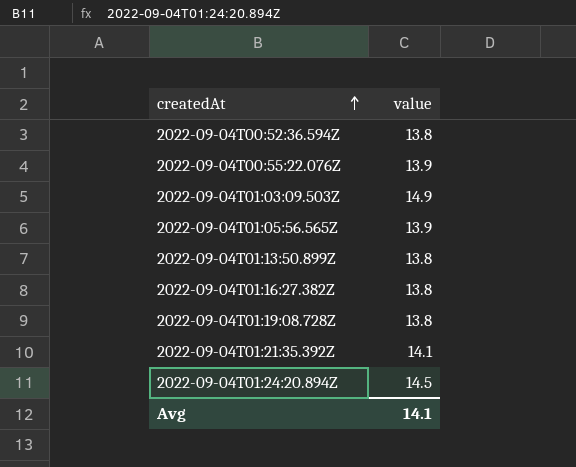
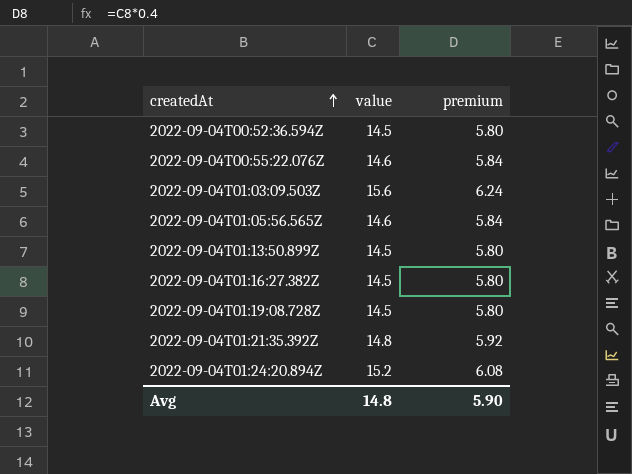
column premium | formula: none -> [value] * 0.4
2022-09-04T00:52:36.594Z | value: 13.8 -> 14.5
2022-09-04T00:55:22.076Z | value: 13.9 -> 14.6
2022-09-04T01:03:09.503Z | value: 14.9 -> 15.6
2022-09-04T01:05:56.565Z | value: 13.9 -> 14.6
2022-09-04T01:13:50.899Z | value: 13.8 -> 14.5
2022-09-04T01:16:27.382Z | value: 13.8 -> 14.5
2022-09-04T01:19:08.728Z | value: 13.8 -> 14.5
2022-09-04T01:21:35.392Z | value: 14.1 -> 14.8
2022-09-04T01:24:20.894Z | value: 14.5 -> 15.2
Avg | value: 14.1 -> 14.8

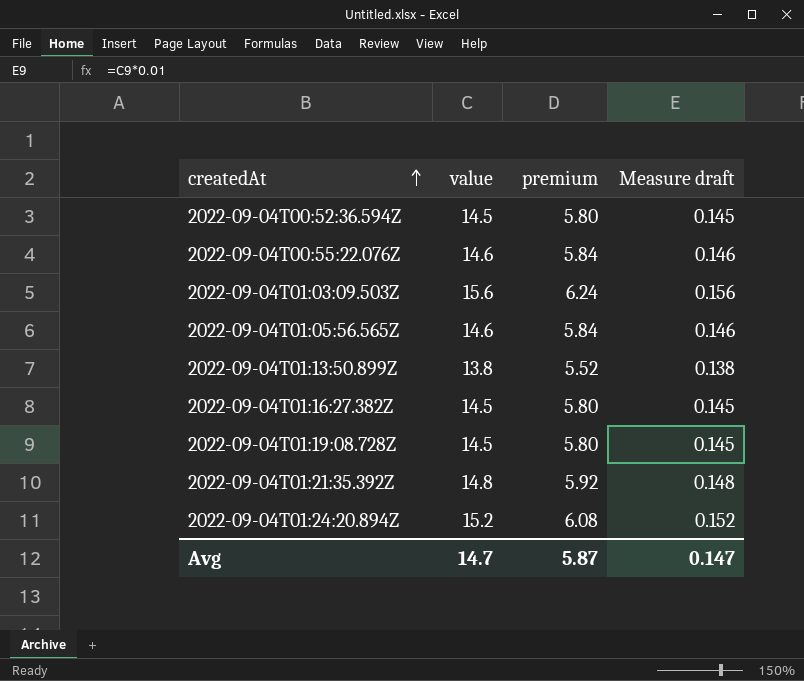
column Measure draft | formula: none -> [value] * 0.01
2022-09-04T01:13:50.899Z | value: 14.5 -> 13.8
2022-09-04T01:13:50.899Z | premium: 5.80 -> 5.52
Avg | value: 14.8 -> 14.7
Avg | premium: 5.90 -> 5.87

